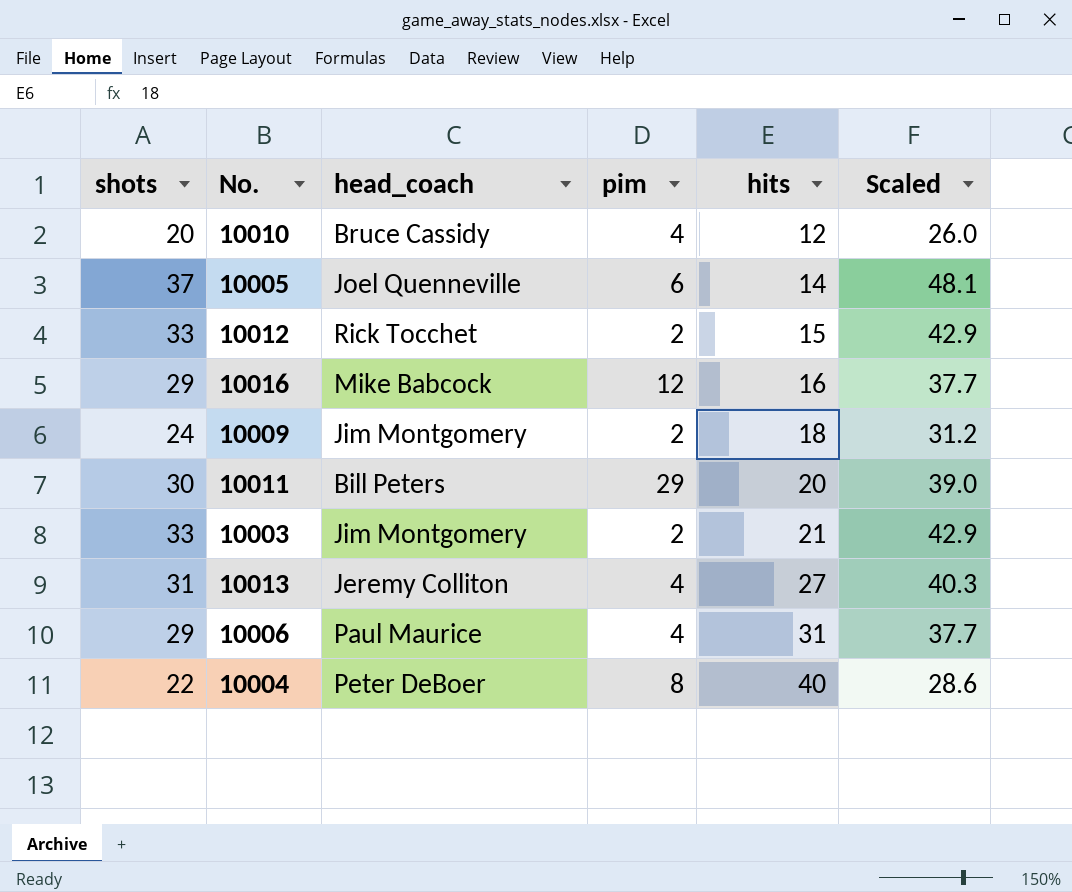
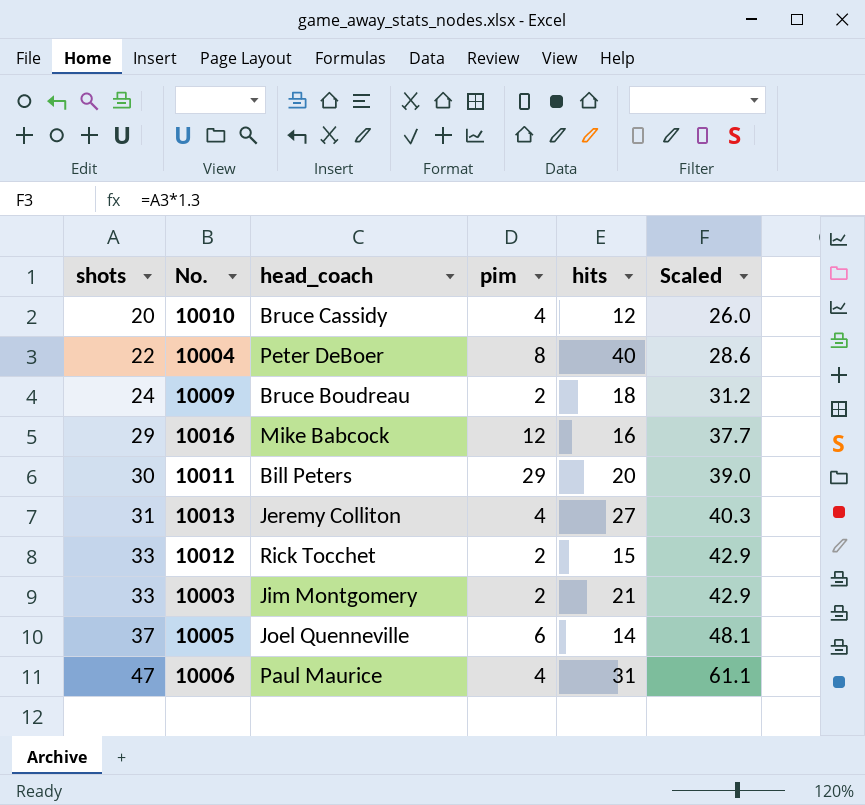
row order: hits ascending -> shots ascending
10009 | head_coach: Jim Montgomery -> Bruce Boudreau
10006 | shots: 29 -> 47
10006 | Scaled: 37.7 -> 61.1

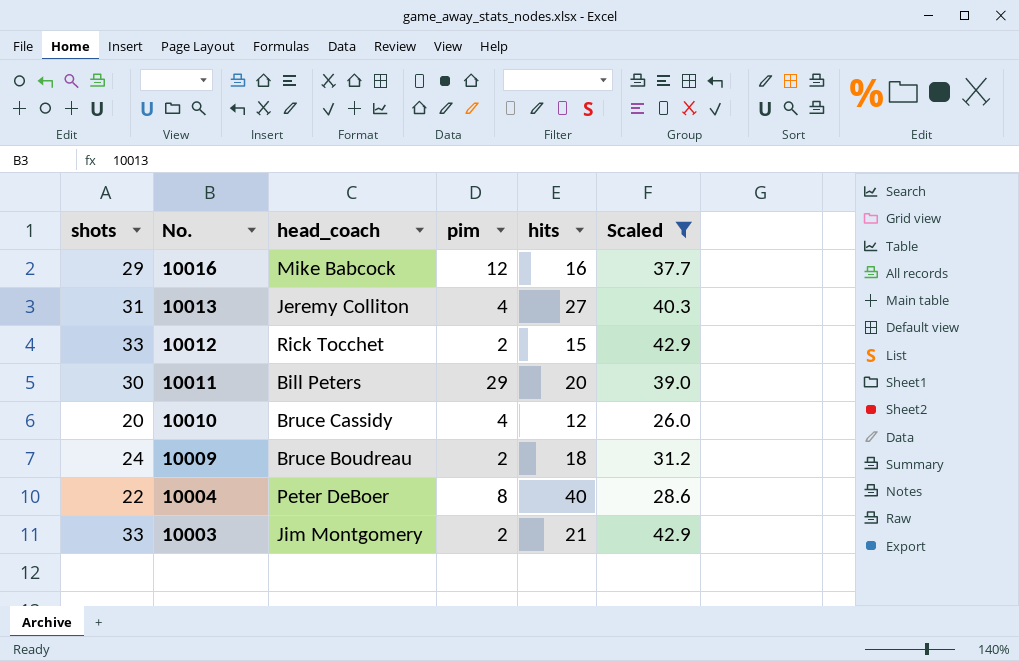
filter: none -> Scaled <= 42.9
row order: shots ascending -> No. descending

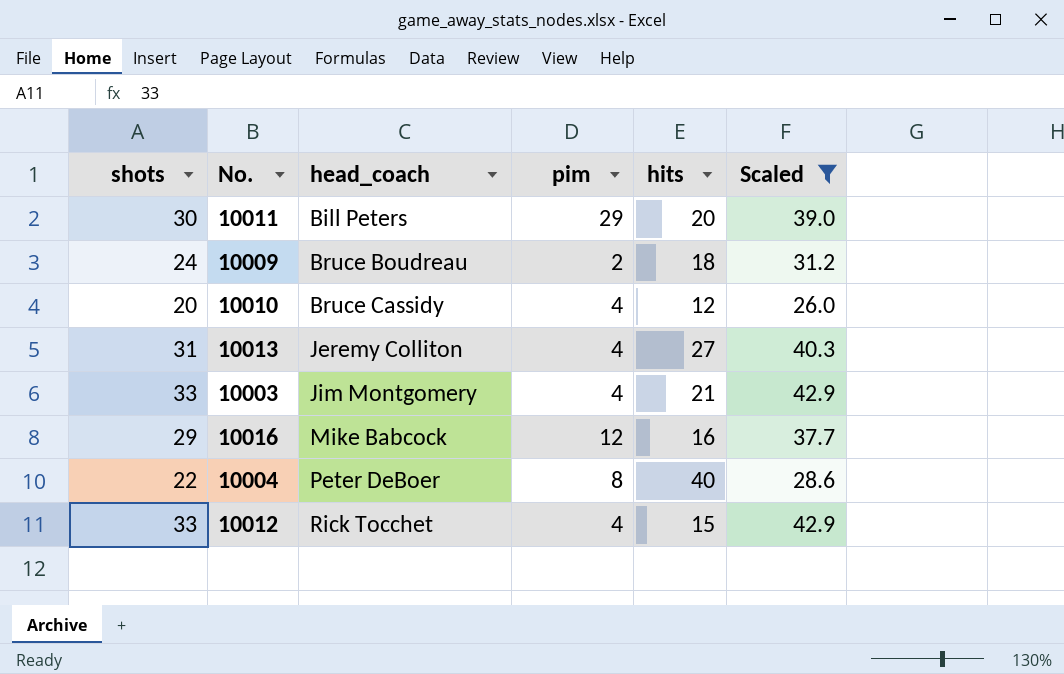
row order: No. descending -> head_coach ascending
10003 | pim: 2 -> 4
10012 | pim: 2 -> 4

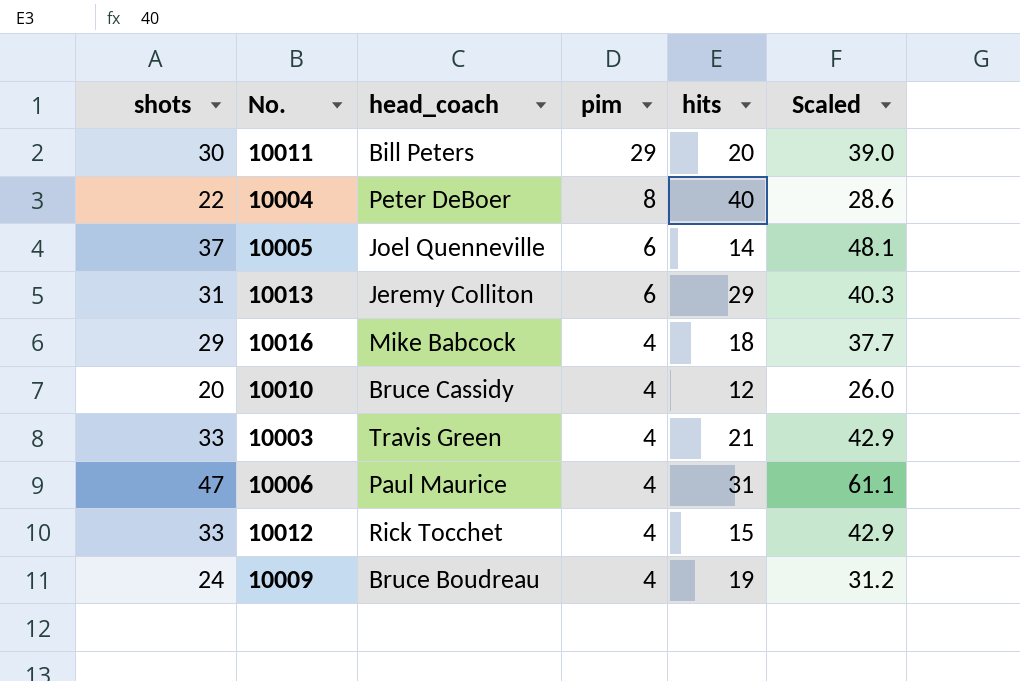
filter: Scaled <= 42.9 -> none
row order: head_coach ascending -> pim descending
10013 | pim: 4 -> 6
10013 | hits: 27 -> 29
10016 | pim: 12 -> 4
10016 | hits: 16 -> 18
10003 | head_coach: Jim Montgomery -> Travis Green
10009 | pim: 2 -> 4
10009 | hits: 18 -> 19

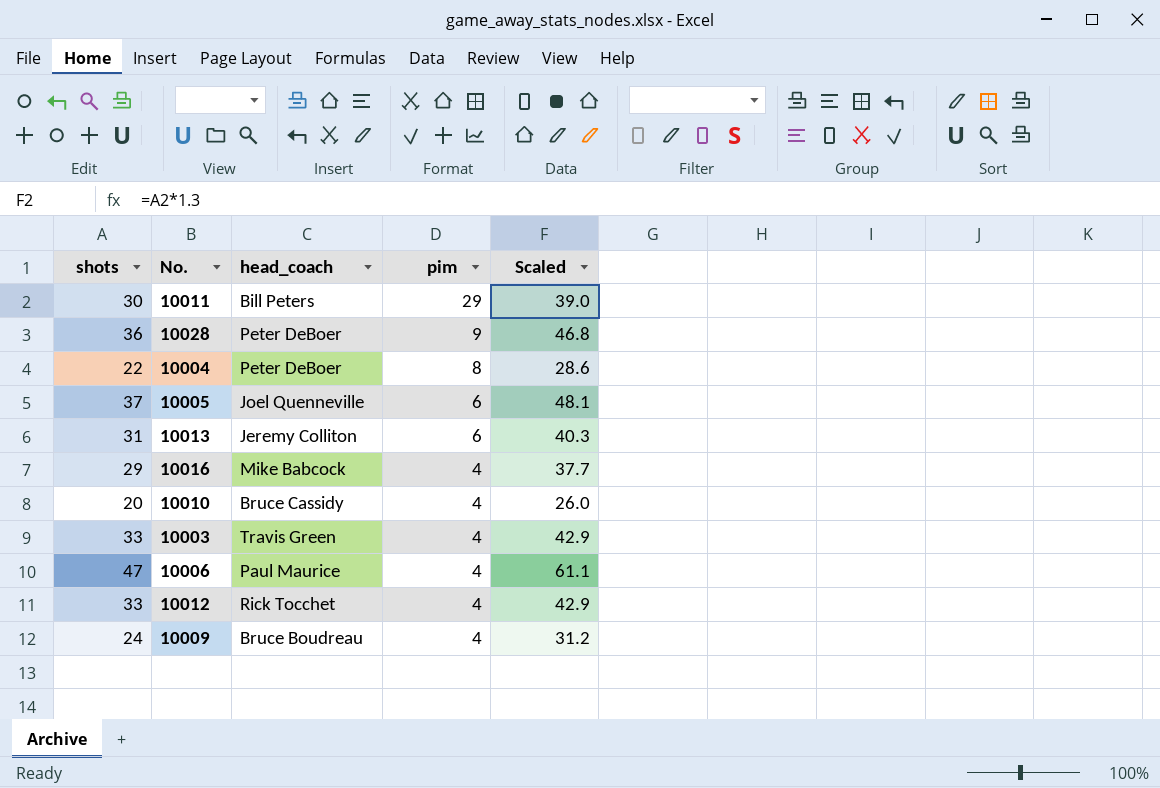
column hits | position: 5 -> none
row 10028: none -> 36 | Peter DeBoer | 9 | 46.8

